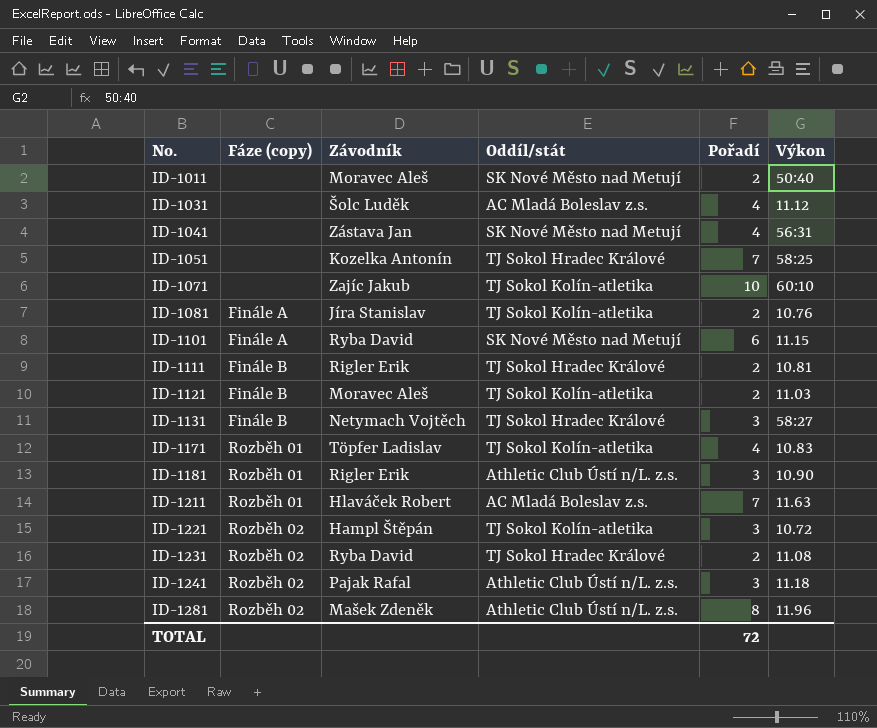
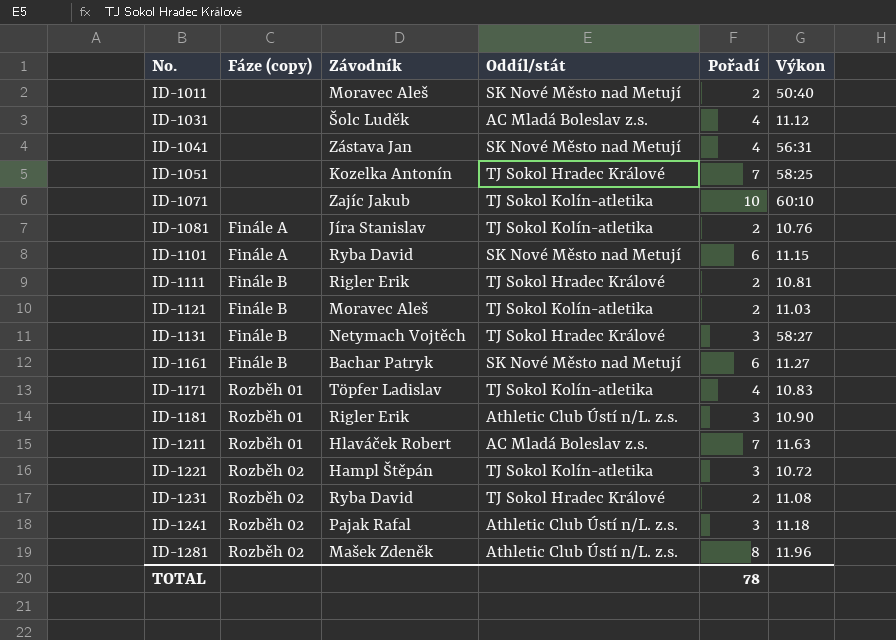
row ID-1161: none -> Finále B | Bachar Patryk | SK Nové Město nad Metují | 6 | 11.27
TOTAL | Pořadí: 72 -> 78

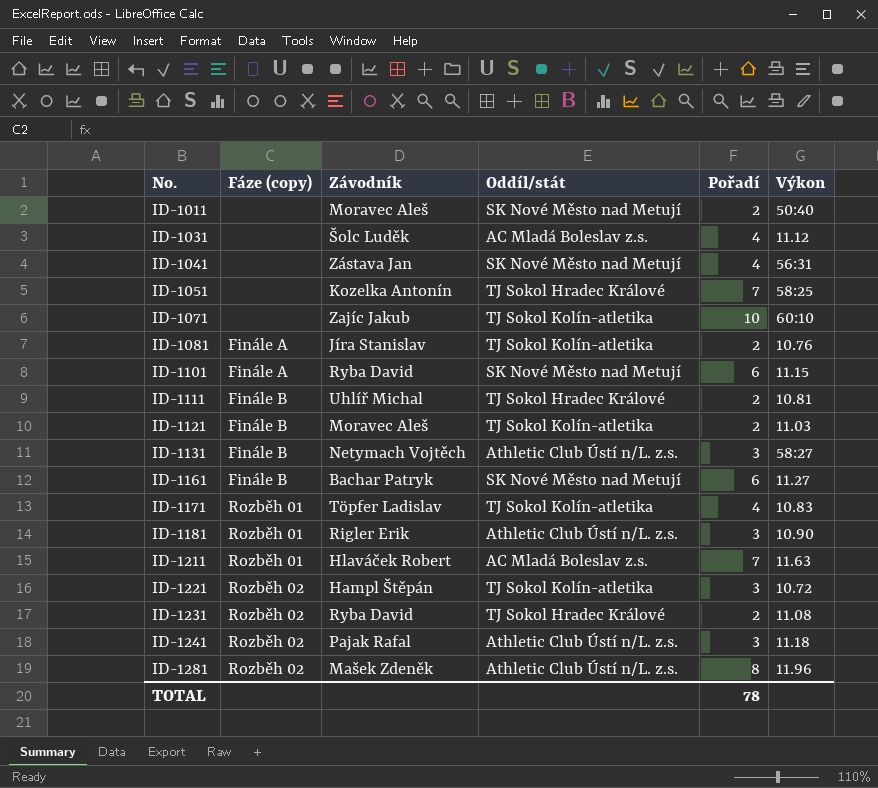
ID-1111 | Závodník: Rigler Erik -> Uhlíř Michal
ID-1131 | Oddíl/stát: TJ Sokol Hradec Králové -> Athletic Club Ústí n/L. z.s.

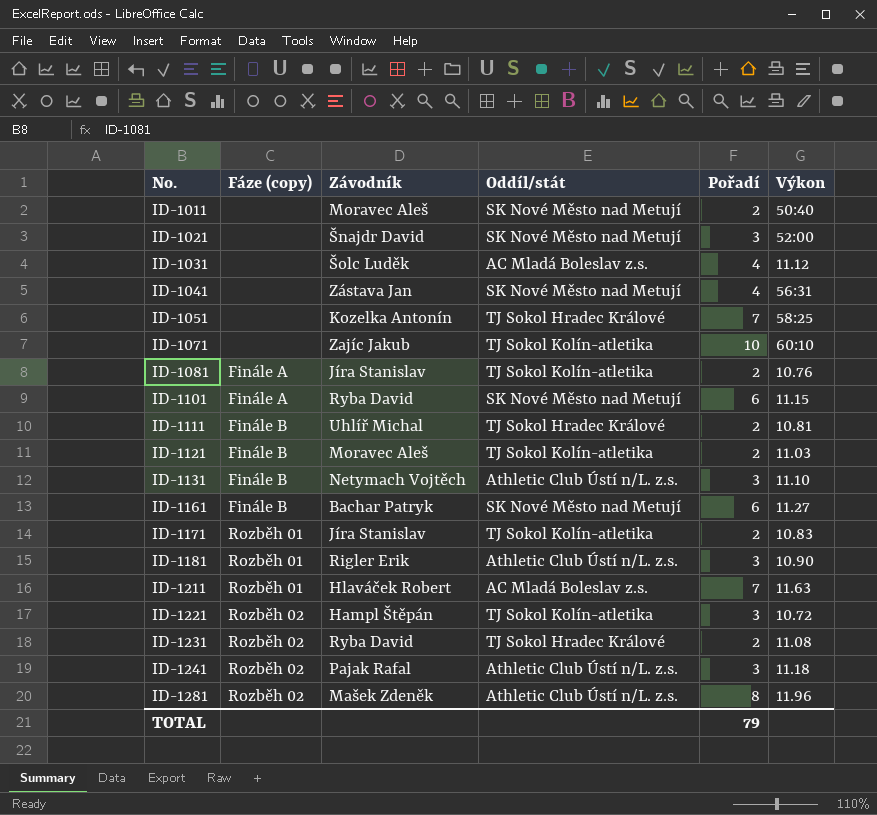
row ID-1021: none -> none | Šnajdr David | SK Nové Město nad Metují | 3 | 52:00
ID-1131 | Výkon: 58:27 -> 11.10
ID-1171 | Závodník: Töpfer Ladislav -> Jíra Stanislav
ID-1171 | Pořadí: 4 -> 2
TOTAL | Pořadí: 78 -> 79

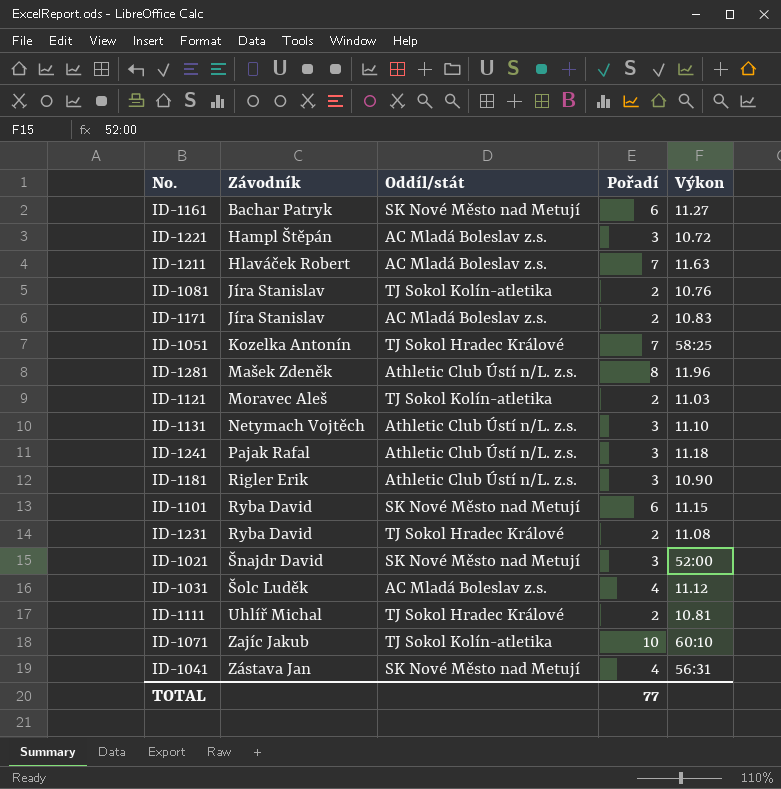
row order: No. ascending -> Závodník ascending
column Fáze (copy) | position: 2 -> none
row ID-1011: none | Moravec Aleš | SK Nové Město nad Metují | 2 | 50:40 -> none
ID-1221 | Oddíl/stát: TJ Sokol Kolín-atletika -> AC Mladá Boleslav z.s.
ID-1171 | Oddíl/stát: TJ Sokol Kolín-atletika -> AC Mladá Boleslav z.s.
TOTAL | Pořadí: 79 -> 77

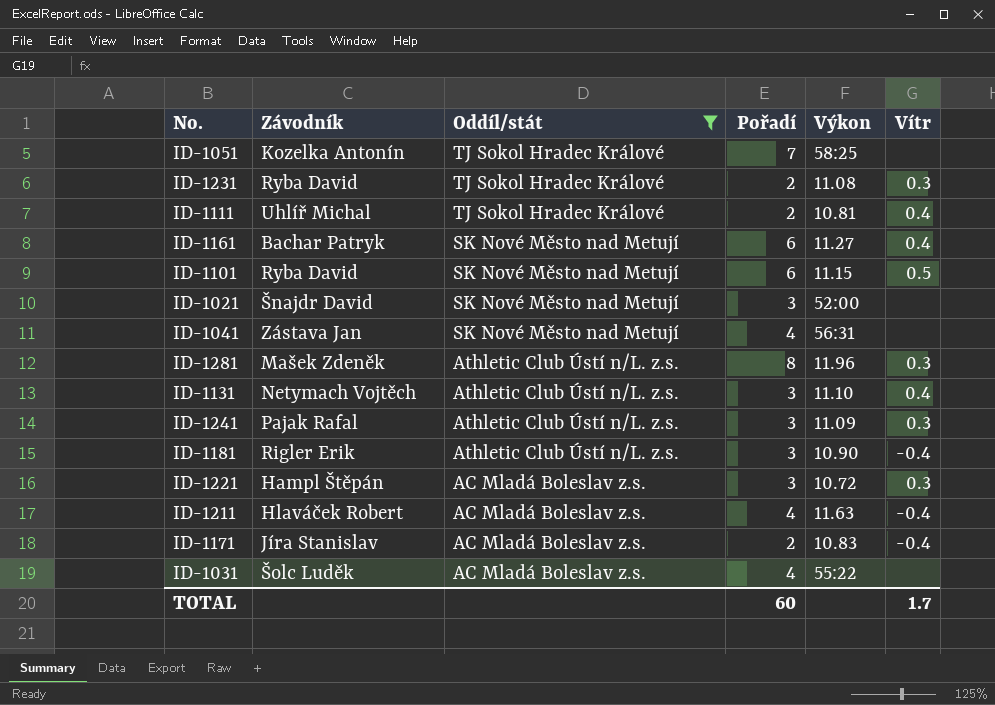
filter: none -> Oddíl/stát != TJ Sokol Kolín-atletika
row order: Závodník ascending -> Oddíl/stát descending
column Vítr | position: none -> 6
ID-1241 | Výkon: 11.18 -> 11.09
ID-1211 | Pořadí: 7 -> 4
ID-1031 | Výkon: 11.12 -> 55:22
TOTAL | Pořadí: 77 -> 60

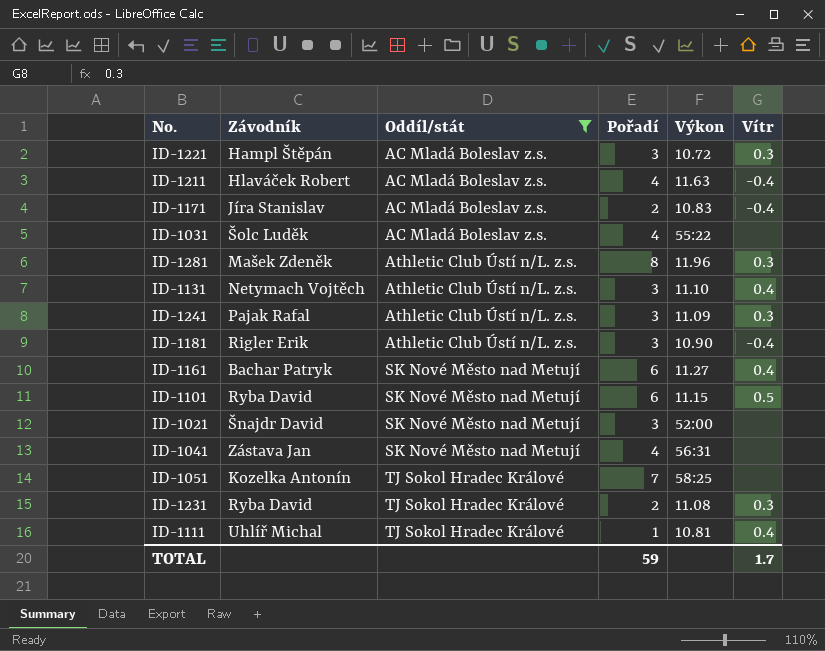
row order: Oddíl/stát descending -> Oddíl/stát ascending
ID-1111 | Pořadí: 2 -> 1
TOTAL | Pořadí: 60 -> 59

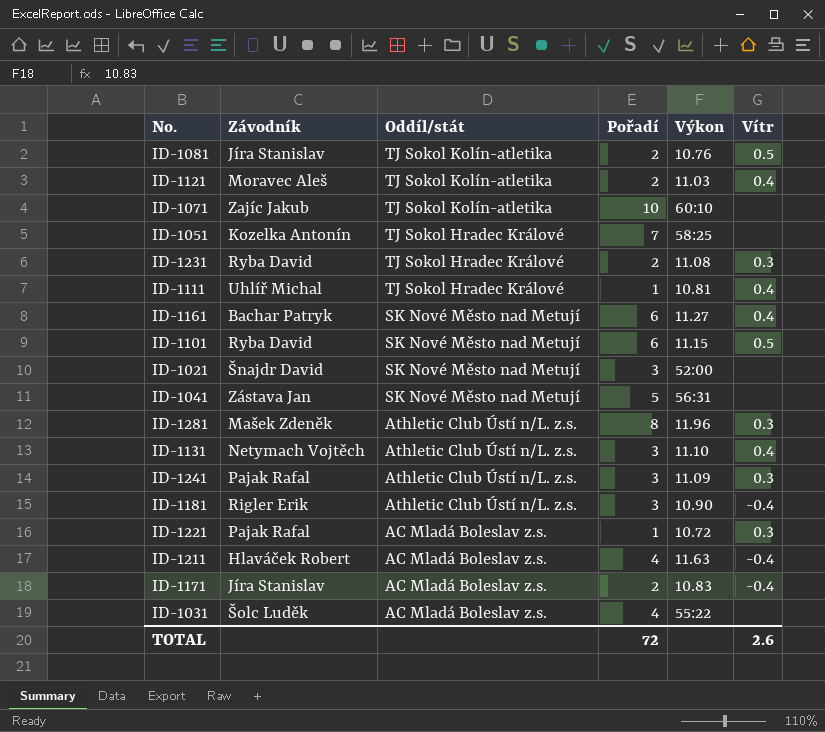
filter: Oddíl/stát != TJ Sokol Kolín-atletika -> none
row order: Oddíl/stát ascending -> Oddíl/stát descending
ID-1041 | Pořadí: 4 -> 5
ID-1221 | Závodník: Hampl Štěpán -> Pajak Rafal
ID-1221 | Pořadí: 3 -> 1
TOTAL | Pořadí: 59 -> 72
TOTAL | Vítr: 1.7 -> 2.6

